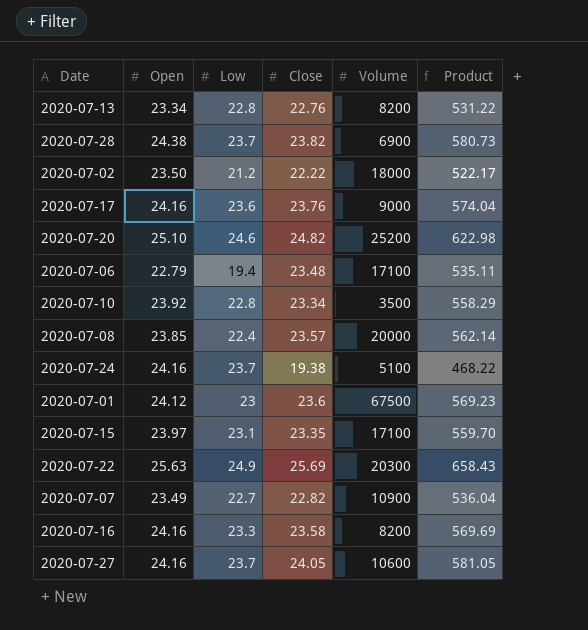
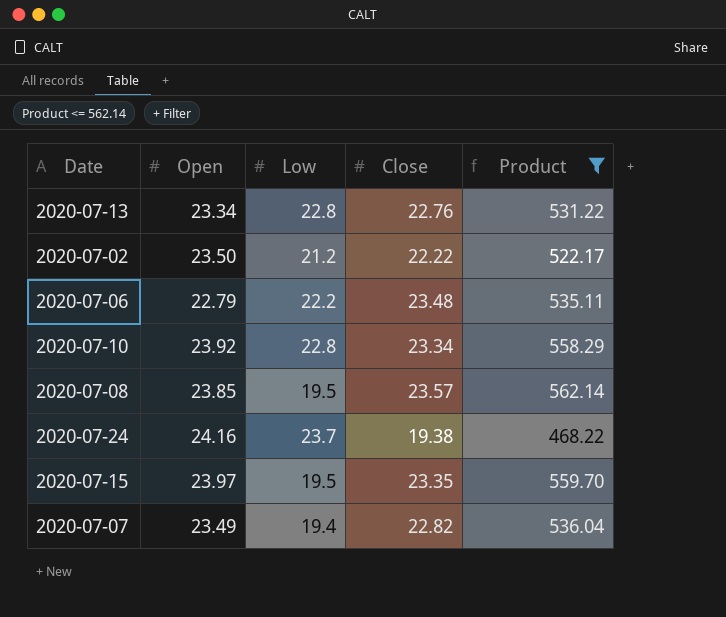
filter: none -> Product <= 562.14
column Volume | position: 5 -> none
2020-07-06 | Low: 19.4 -> 22.2
2020-07-08 | Low: 22.4 -> 19.5
2020-07-15 | Low: 23.1 -> 19.5
2020-07-07 | Low: 22.7 -> 19.4

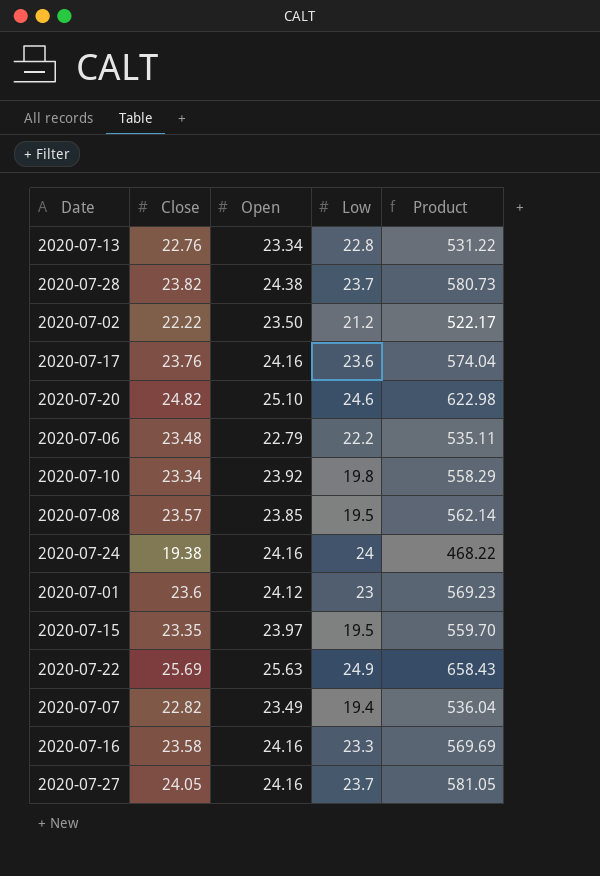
filter: Product <= 562.14 -> none
column Close | position: 4 -> 2
2020-07-10 | Low: 22.8 -> 19.8
2020-07-24 | Low: 23.7 -> 24

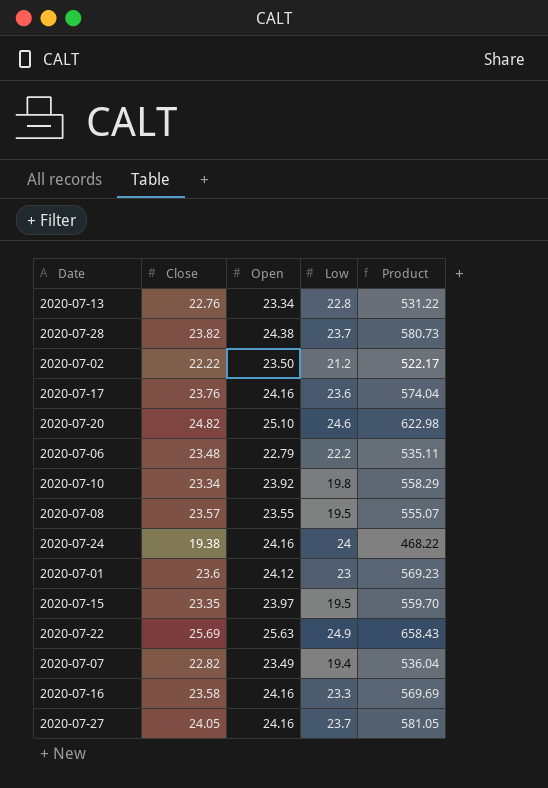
2020-07-08 | Open: 23.85 -> 23.55
2020-07-08 | Product: 562.14 -> 555.07

